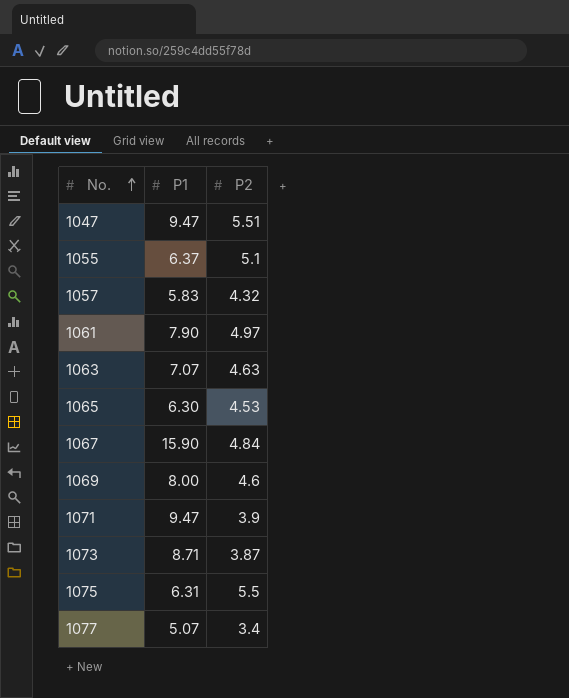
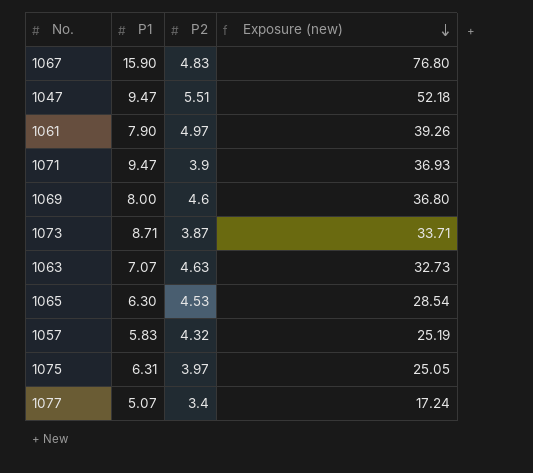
row order: No. ascending -> Exposure (new) descending
column Exposure (new) | formula: none -> [P1] * [P2]
row 1055: 6.37 | 5.1 -> none
1067 | P2: 4.84 -> 4.83
1075 | P2: 5.5 -> 3.97

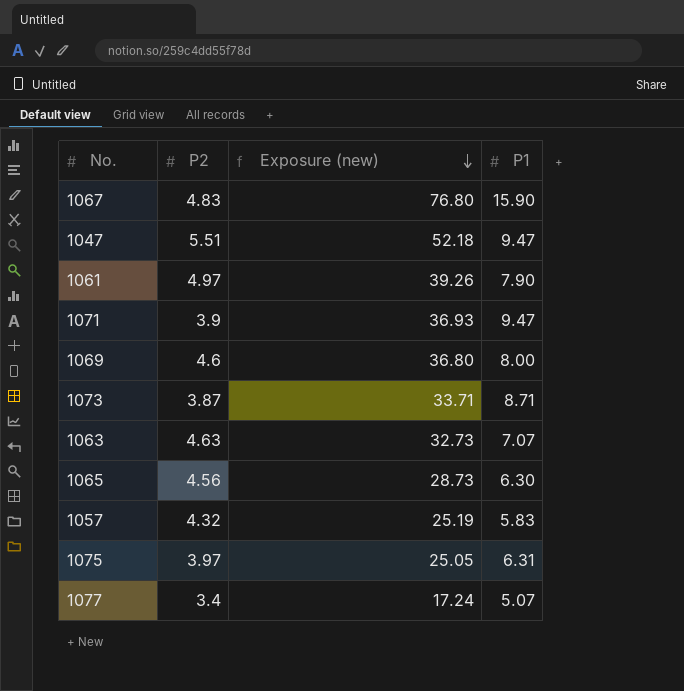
column P1 | position: 2 -> 4
1065 | P2: 4.53 -> 4.56
1065 | Exposure (new): 28.54 -> 28.73

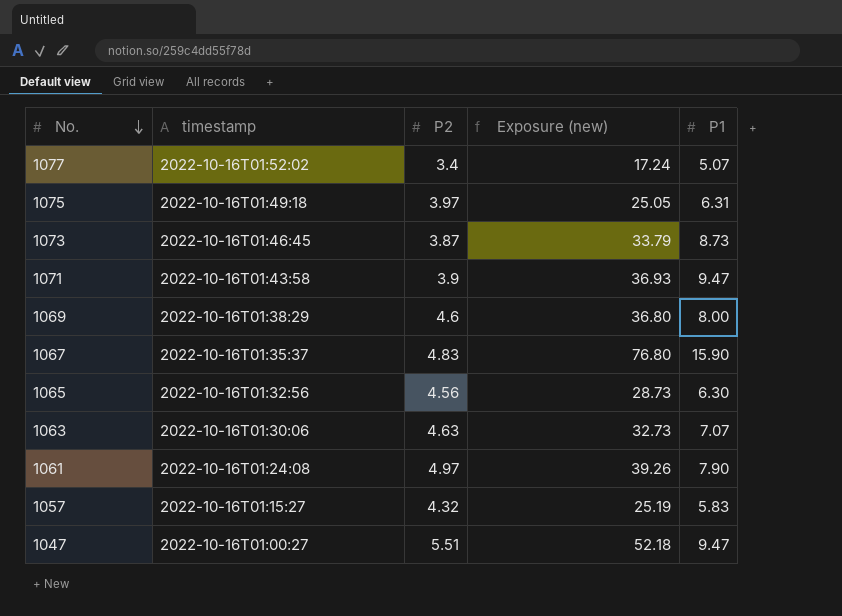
row order: Exposure (new) descending -> No. descending
column timestamp | position: none -> 2
1073 | Exposure (new): 33.71 -> 33.79
1073 | P1: 8.71 -> 8.73

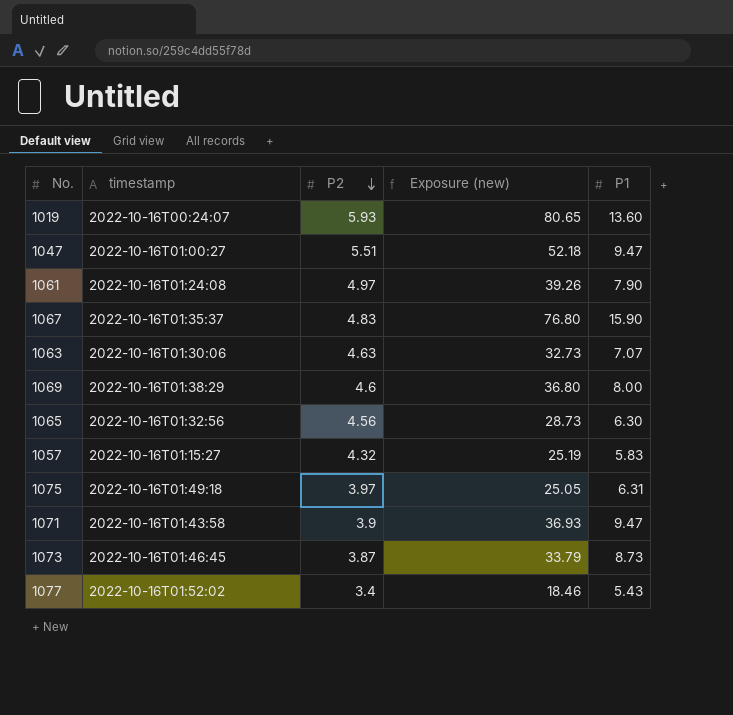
row order: No. descending -> P2 descending
row 1019: none -> 2022-10-16T00:24:07 | 5.93 | 80.65 | 13.60
1077 | Exposure (new): 17.24 -> 18.46
1077 | P1: 5.07 -> 5.43

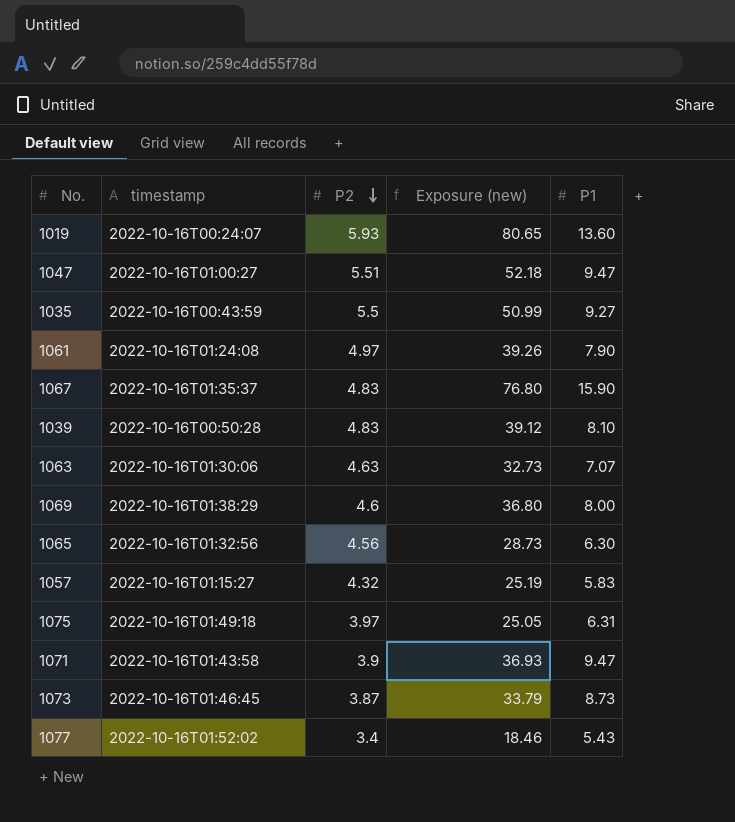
row 1035: none -> 2022-10-16T00:43:59 | 5.5 | 50.99 | 9.27
row 1039: none -> 2022-10-16T00:50:28 | 4.83 | 39.12 | 8.10

